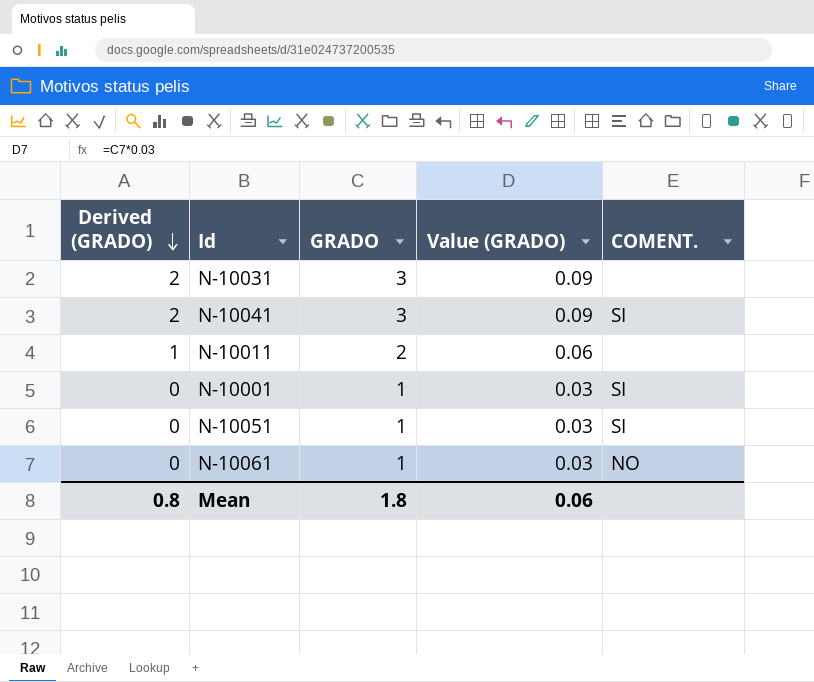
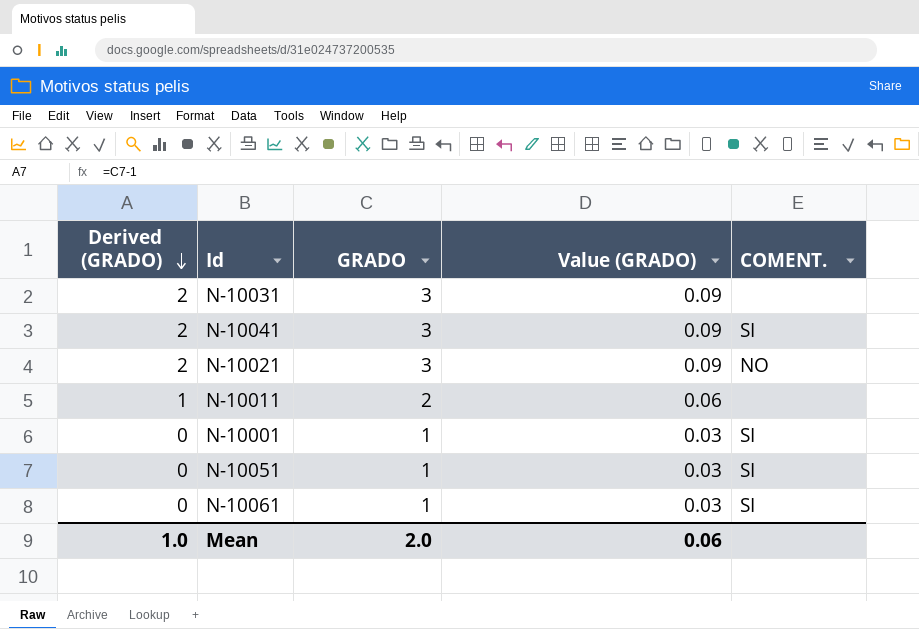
row N-10021: none -> 2 | 3 | 0.09 | NO
N-10061 | COMENT.: NO -> SI
Mean | Derived (GRADO): 0.8 -> 1.0
Mean | GRADO: 1.8 -> 2.0

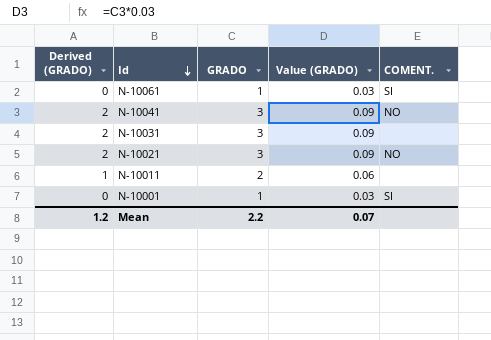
row order: Derived (GRADO) descending -> Id descending
row N-10051: 0 | 1 | 0.03 | SI -> none
N-10041 | COMENT.: SI -> NO
Mean | Derived (GRADO): 1.0 -> 1.2
Mean | GRADO: 2.0 -> 2.2
Mean | Value (GRADO): 0.06 -> 0.07

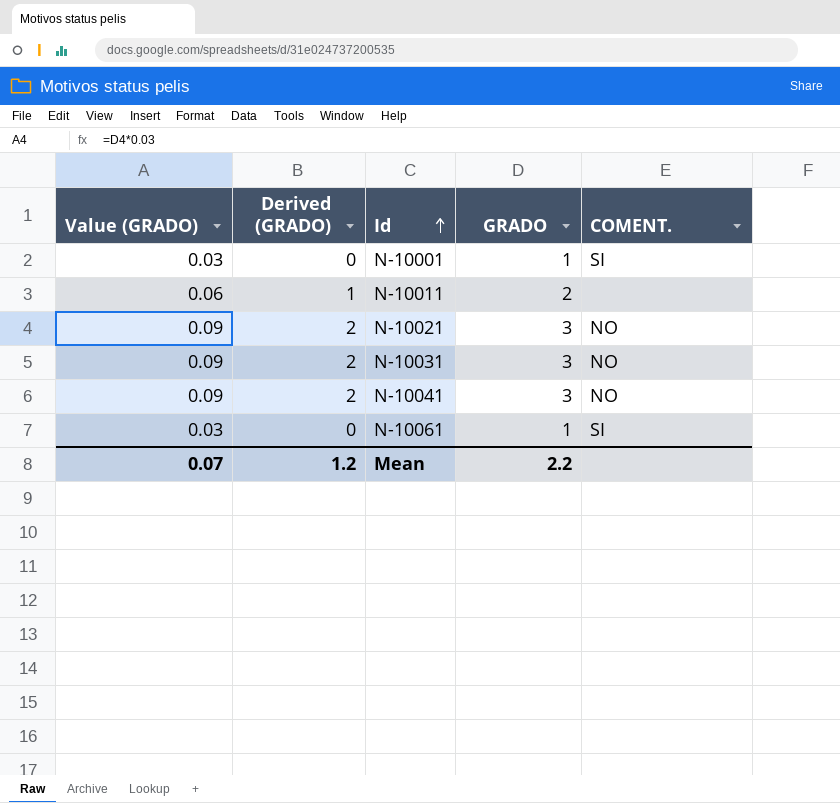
row order: Id descending -> Id ascending
column Value (GRADO) | position: 4 -> 1
N-10031 | COMENT.: none -> NO

